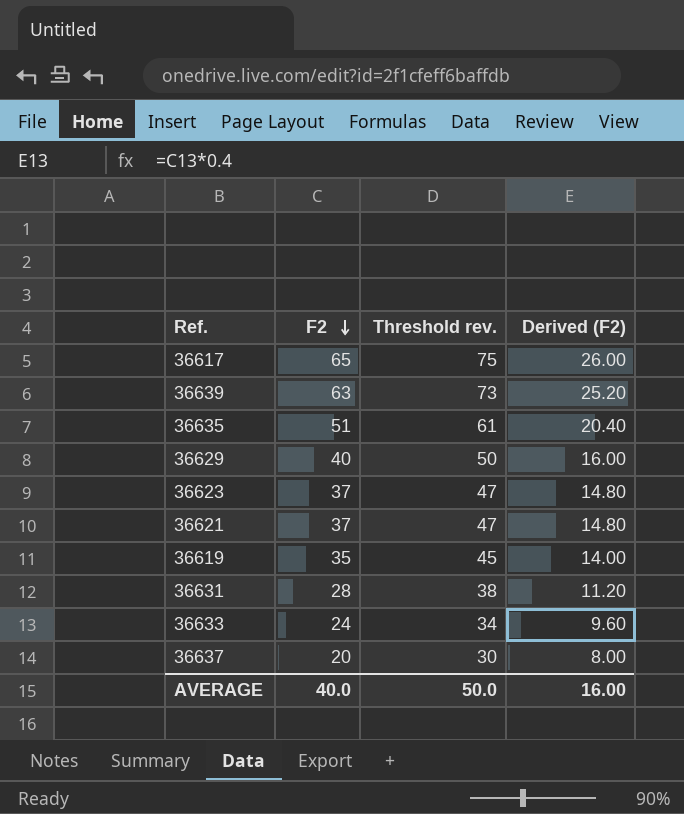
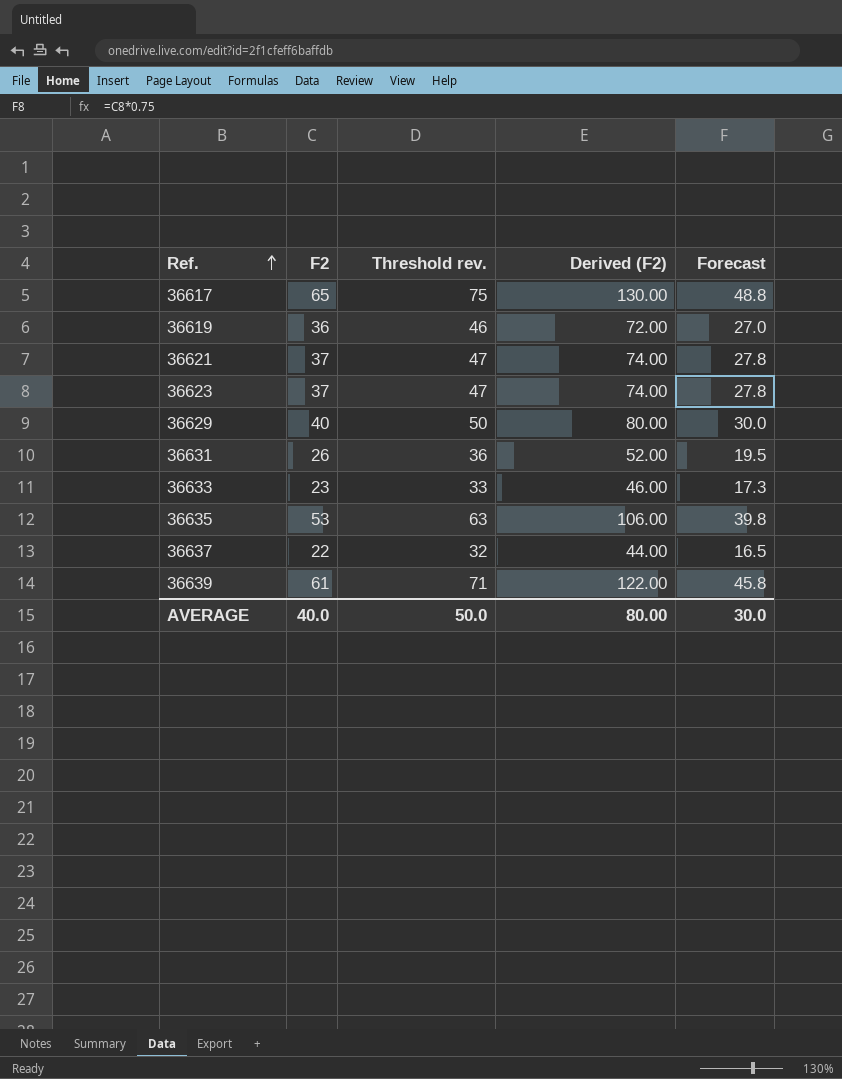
row order: F2 descending -> Ref. ascending
column Derived (F2) | formula: [F2] * 0.4 -> [F2] * 2
column Forecast | formula: none -> [F2] * 0.75
36619 | F2: 35 -> 36
36619 | Threshold rev.: 45 -> 46
36631 | F2: 28 -> 26
36631 | Threshold rev.: 38 -> 36
36633 | F2: 24 -> 23
36633 | Threshold rev.: 34 -> 33
36635 | F2: 51 -> 53
36635 | Threshold rev.: 61 -> 63
36637 | F2: 20 -> 22
36637 | Threshold rev.: 30 -> 32
36639 | F2: 63 -> 61
36639 | Threshold rev.: 73 -> 71
AVERAGE | Derived (F2): 16.00 -> 80.00

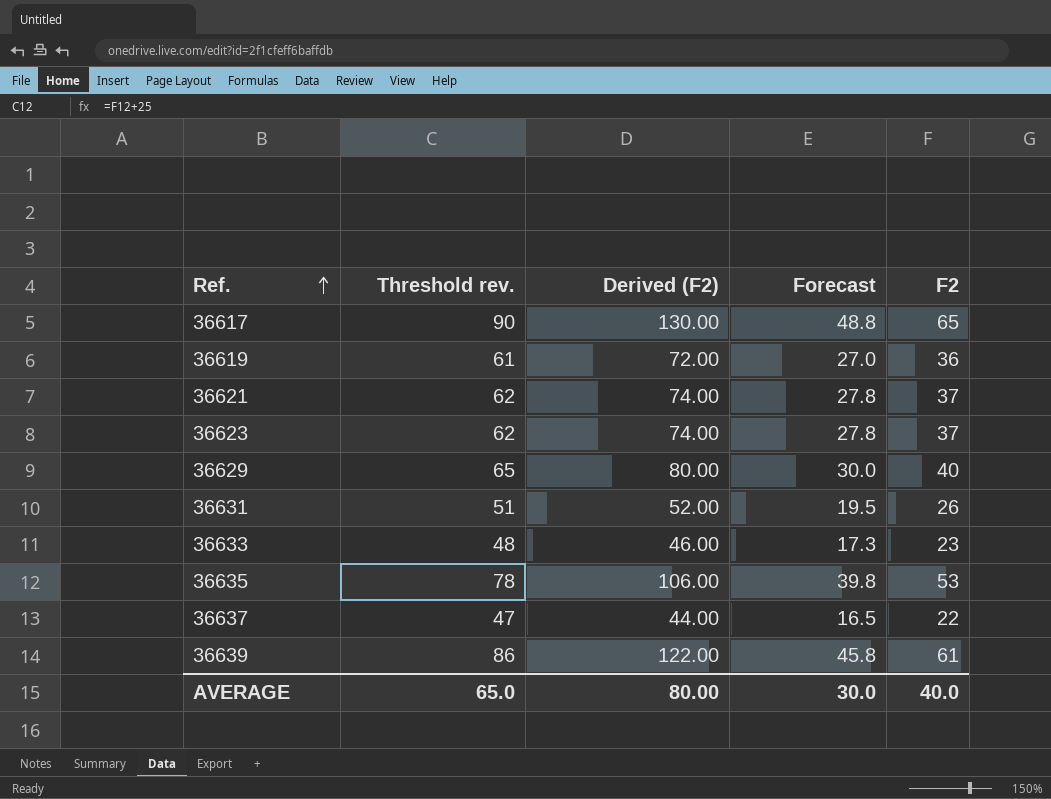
column Threshold rev. | formula: [F2] + 10 -> [F2] + 25
column F2 | position: 2 -> 5
AVERAGE | Threshold rev.: 50.0 -> 65.0

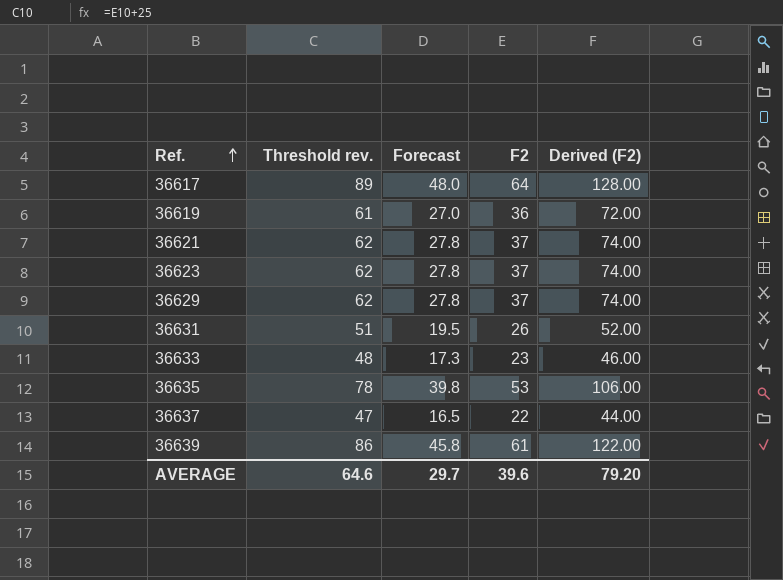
column Derived (F2) | position: 3 -> 5
36617 | Threshold rev.: 90 -> 89
36617 | Forecast: 48.8 -> 48.0
36617 | F2: 65 -> 64
36617 | Derived (F2): 130.00 -> 128.00
36629 | Threshold rev.: 65 -> 62
36629 | Forecast: 30.0 -> 27.8
36629 | F2: 40 -> 37
36629 | Derived (F2): 80.00 -> 74.00
AVERAGE | Threshold rev.: 65.0 -> 64.6
AVERAGE | Forecast: 30.0 -> 29.7
AVERAGE | F2: 40.0 -> 39.6
AVERAGE | Derived (F2): 80.00 -> 79.20

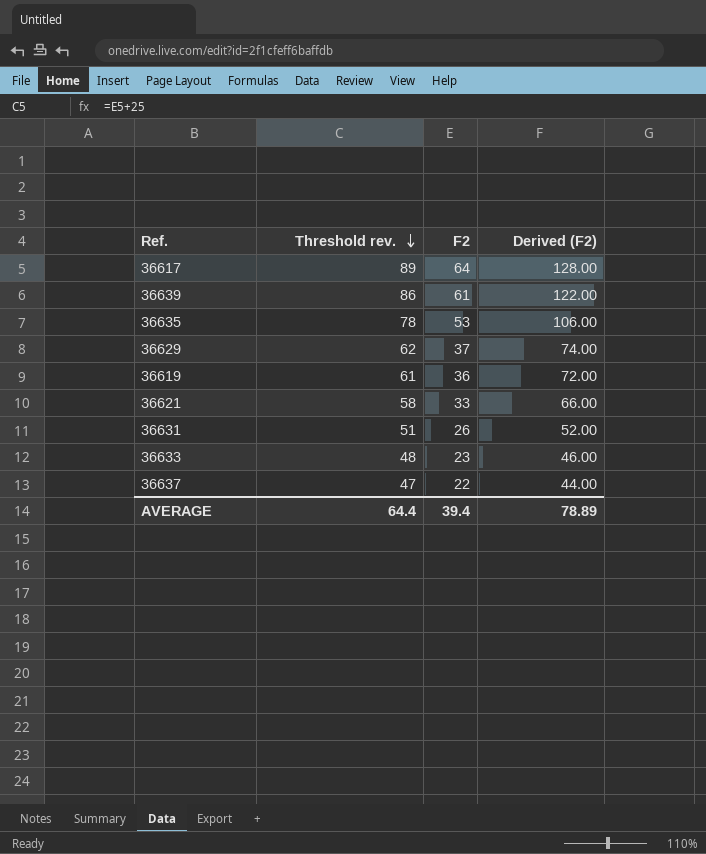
row order: Ref. ascending -> Threshold rev. descending
column Forecast | formula: [F2] * 0.75 -> none
row 36623: 62 | 27.8 | 37 | 74.00 -> none
36621 | Threshold rev.: 62 -> 58
36621 | F2: 37 -> 33
36621 | Derived (F2): 74.00 -> 66.00
AVERAGE | Threshold rev.: 64.6 -> 64.4
AVERAGE | F2: 39.6 -> 39.4
AVERAGE | Derived (F2): 79.20 -> 78.89

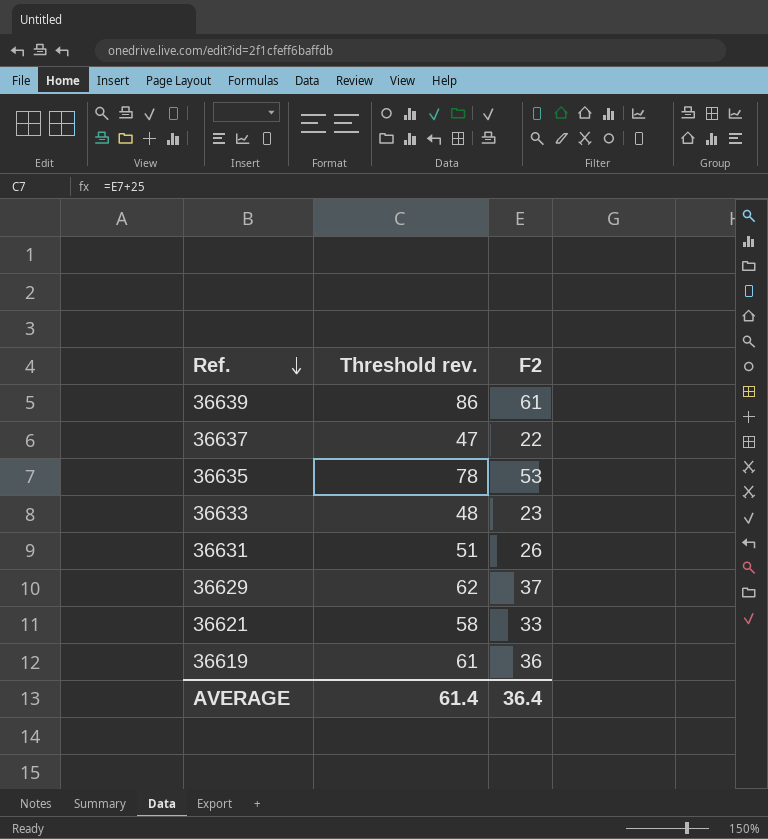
row order: Threshold rev. descending -> Ref. descending
column Derived (F2) | formula: [F2] * 2 -> none
row 36617: 89 | 64 | 128.00 -> none
AVERAGE | Threshold rev.: 64.4 -> 61.4
AVERAGE | F2: 39.4 -> 36.4

